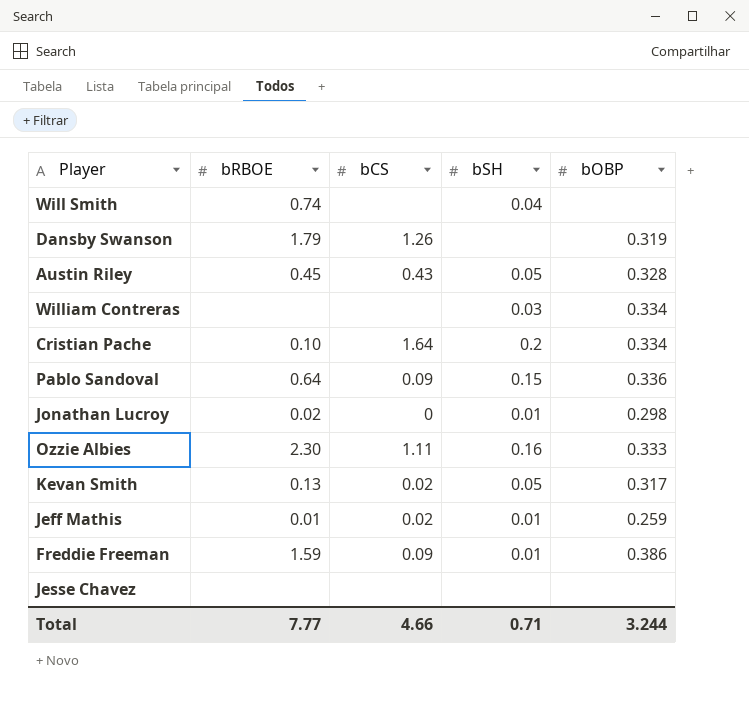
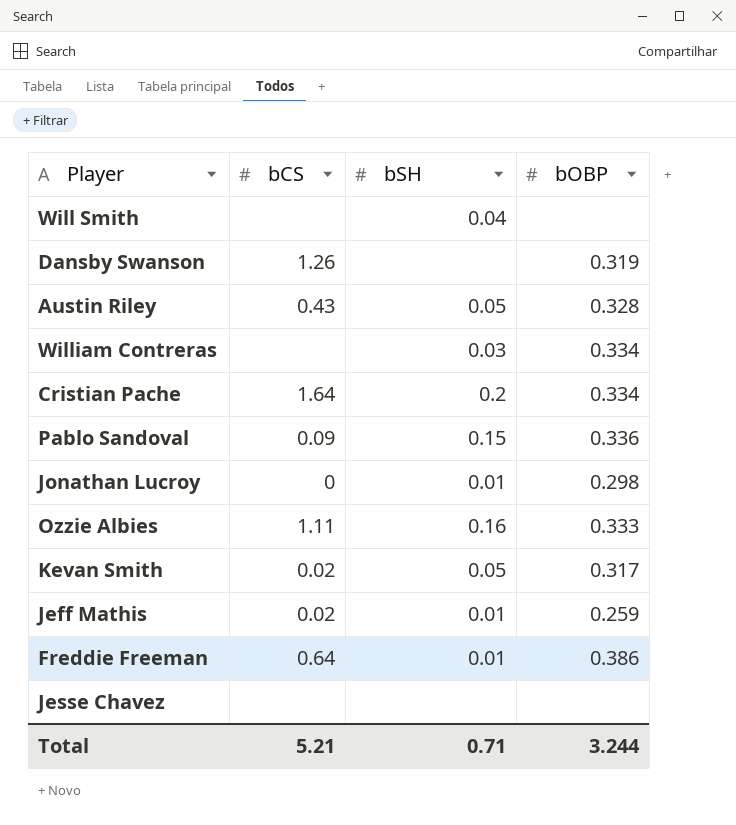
column bRBOE | position: 2 -> none
Freddie Freeman | bCS: 0.09 -> 0.64
Total | bCS: 4.66 -> 5.21

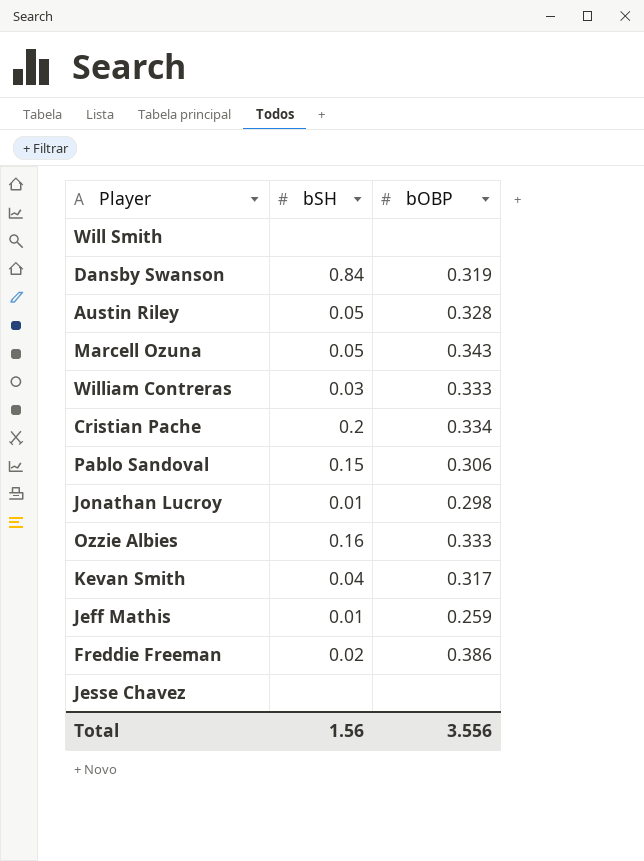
column bCS | position: 2 -> none
Will Smith | bSH: 0.04 -> none
Dansby Swanson | bSH: none -> 0.84
row Marcell Ozuna: none -> 0.05 | 0.343
William Contreras | bOBP: 0.334 -> 0.333
Pablo Sandoval | bOBP: 0.336 -> 0.306
Kevan Smith | bSH: 0.05 -> 0.04
Freddie Freeman | bSH: 0.01 -> 0.02
Total | bSH: 0.71 -> 1.56
Total | bOBP: 3.244 -> 3.556

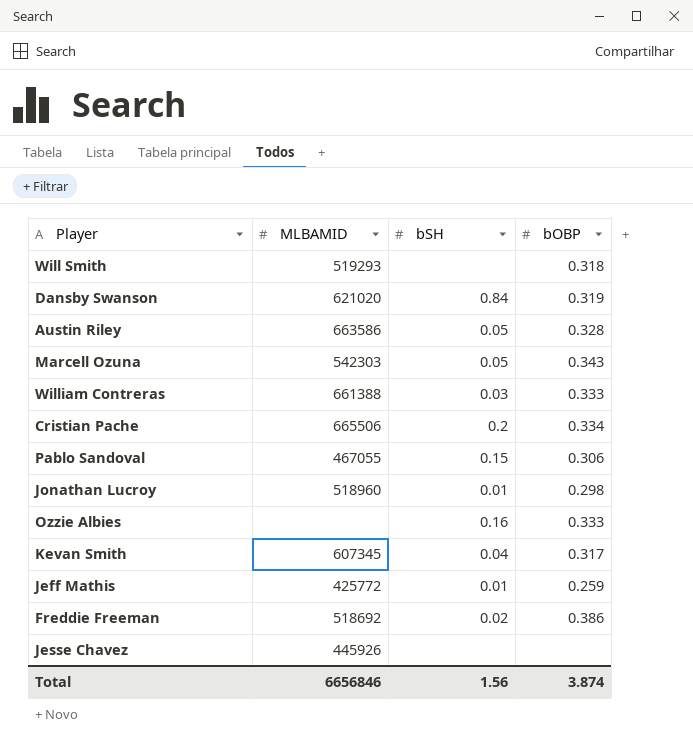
column MLBAMID | position: none -> 2
Will Smith | bOBP: none -> 0.318
Total | bOBP: 3.556 -> 3.874

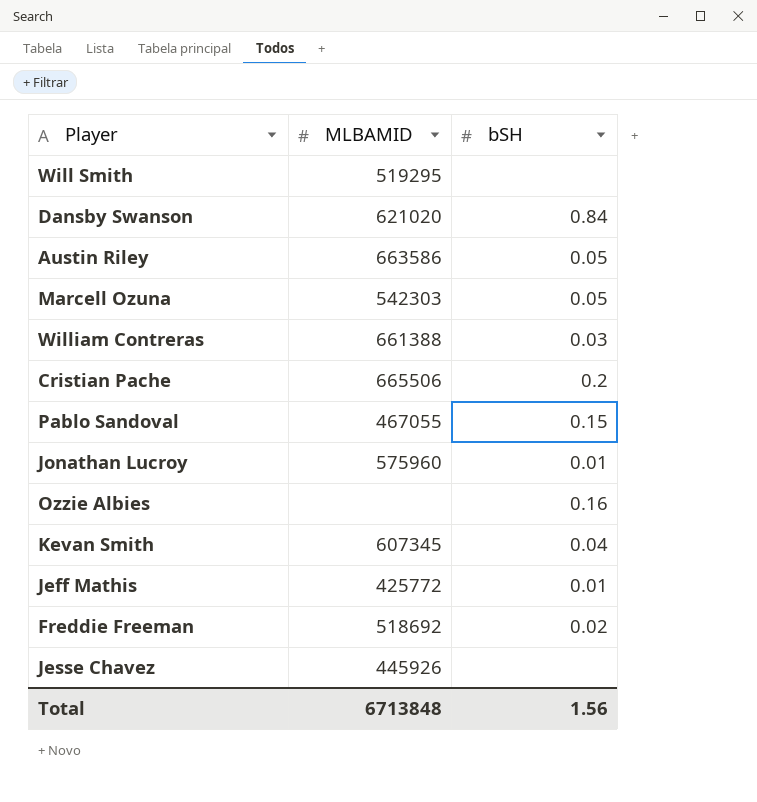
column bOBP | position: 4 -> none
Will Smith | MLBAMID: 519293 -> 519295
Jonathan Lucroy | MLBAMID: 518960 -> 575960
Total | MLBAMID: 6656846 -> 6713848

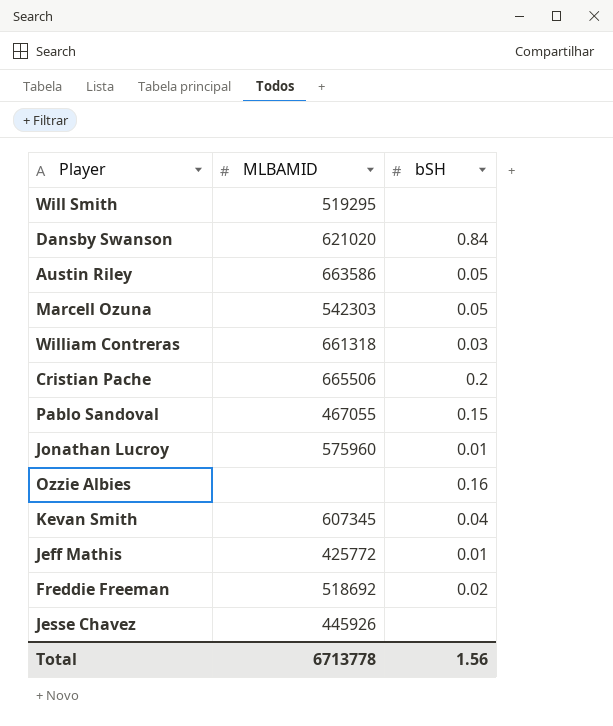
William Contreras | MLBAMID: 661388 -> 661318
Total | MLBAMID: 6713848 -> 6713778

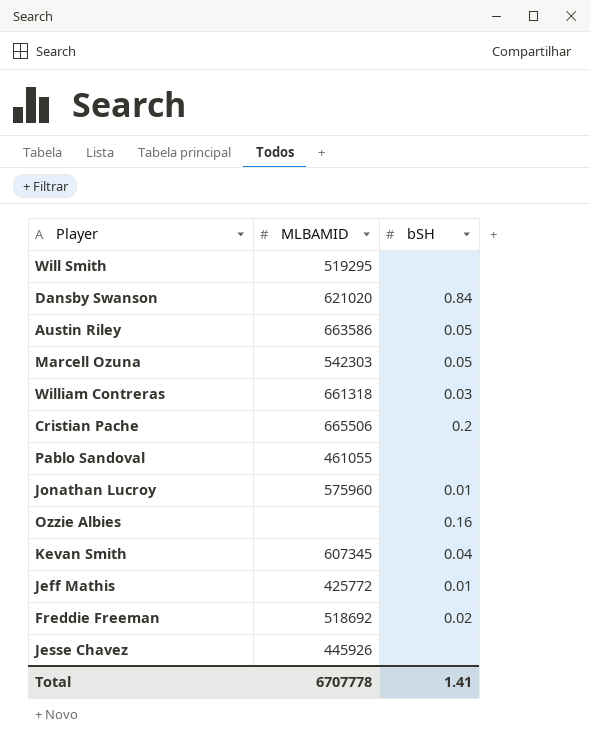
Pablo Sandoval | MLBAMID: 467055 -> 461055
Pablo Sandoval | bSH: 0.15 -> none
Total | MLBAMID: 6713778 -> 6707778
Total | bSH: 1.56 -> 1.41

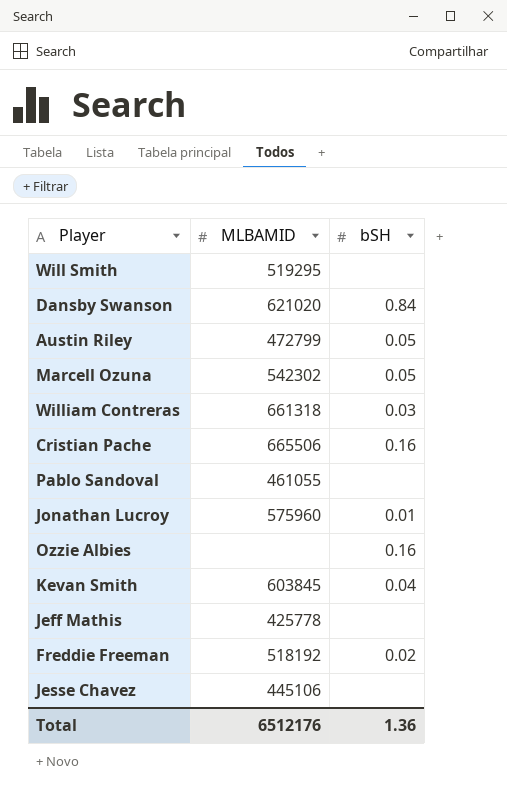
Austin Riley | MLBAMID: 663586 -> 472799
Marcell Ozuna | MLBAMID: 542303 -> 542302
Cristian Pache | bSH: 0.2 -> 0.16
Kevan Smith | MLBAMID: 607345 -> 603845
Jeff Mathis | MLBAMID: 425772 -> 425778
Jeff Mathis | bSH: 0.01 -> none
Freddie Freeman | MLBAMID: 518692 -> 518192
Jesse Chavez | MLBAMID: 445926 -> 445106
Total | MLBAMID: 6707778 -> 6512176
Total | bSH: 1.41 -> 1.36

